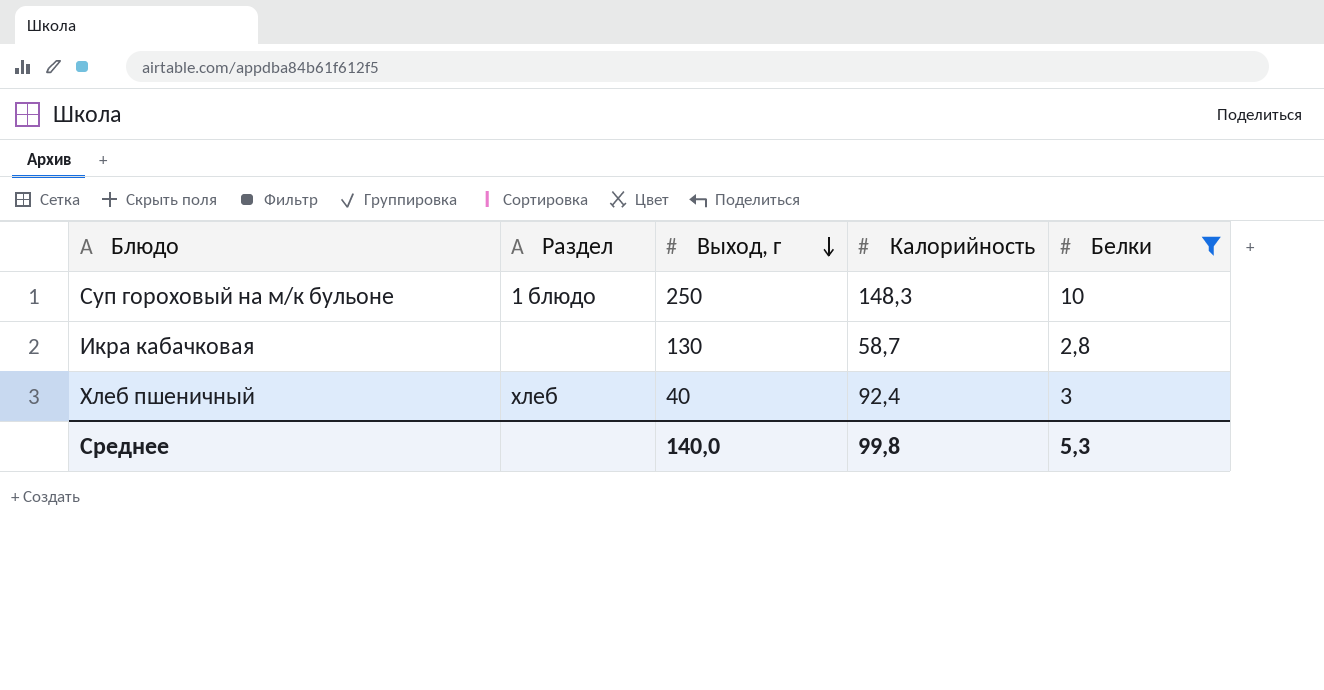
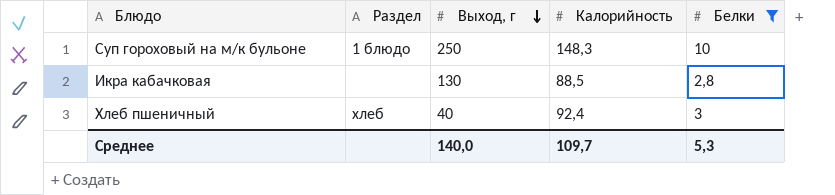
Икра кабачковая | Калорийность: 58,7 -> 88,5
Среднее | Калорийность: 99,8 -> 109,7

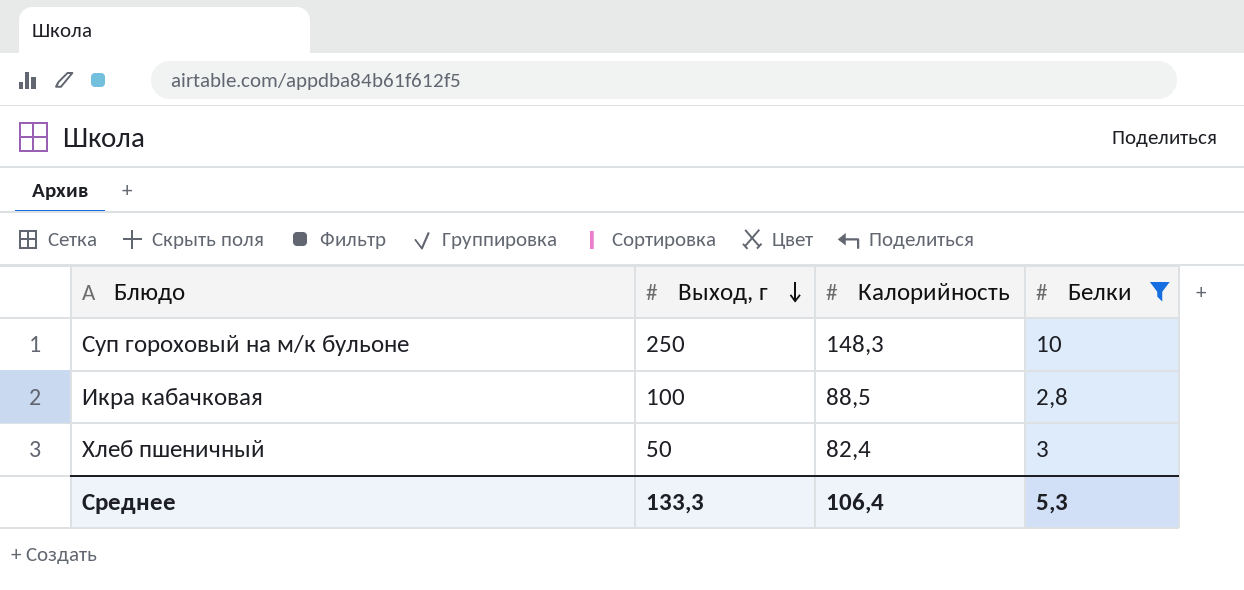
column Раздел | position: 2 -> none
Икра кабачковая | Выход, г: 130 -> 100
Хлеб пшеничный | Выход, г: 40 -> 50
Хлеб пшеничный | Калорийность: 92,4 -> 82,4
Среднее | Выход, г: 140,0 -> 133,3
Среднее | Калорийность: 109,7 -> 106,4

